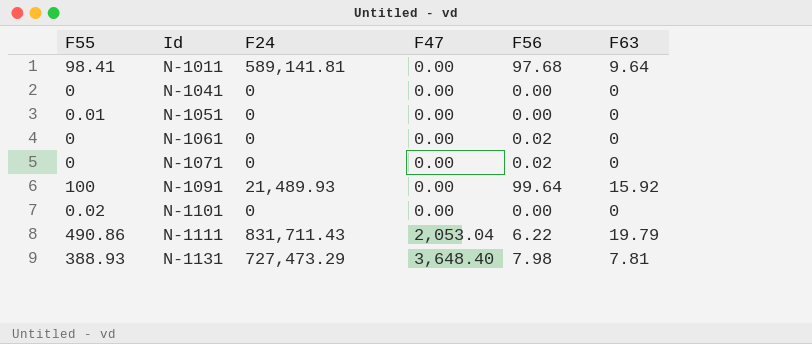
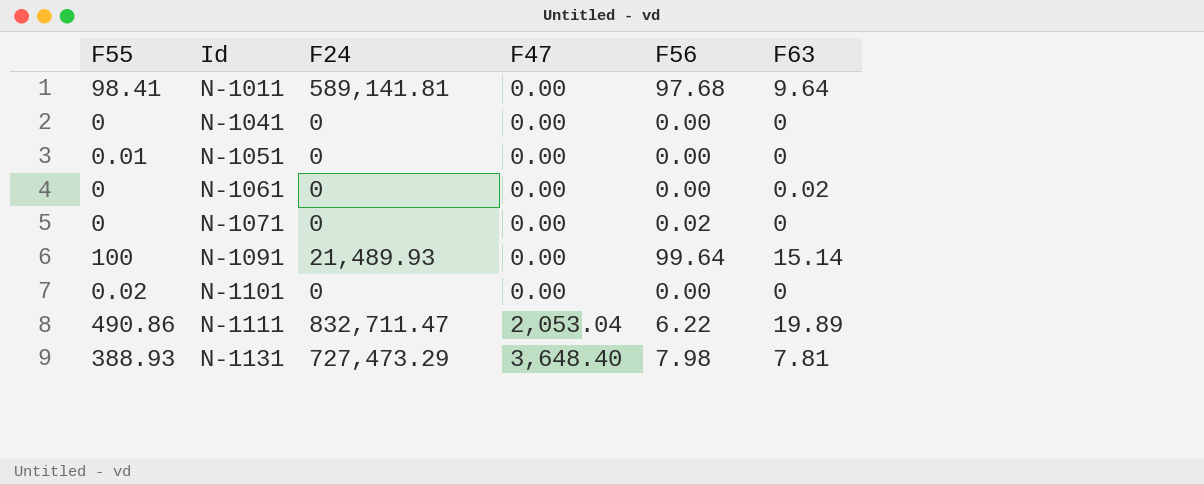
N-1061 | F56: 0.02 -> 0.00
N-1061 | F63: 0 -> 0.02
N-1091 | F63: 15.92 -> 15.14
N-1111 | F24: 831,711.43 -> 832,711.47
N-1111 | F63: 19.79 -> 19.89

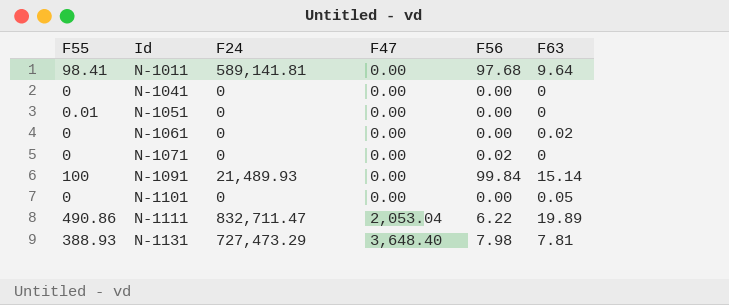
N-1091 | F56: 99.64 -> 99.84
N-1101 | F55: 0.02 -> 0
N-1101 | F63: 0 -> 0.05

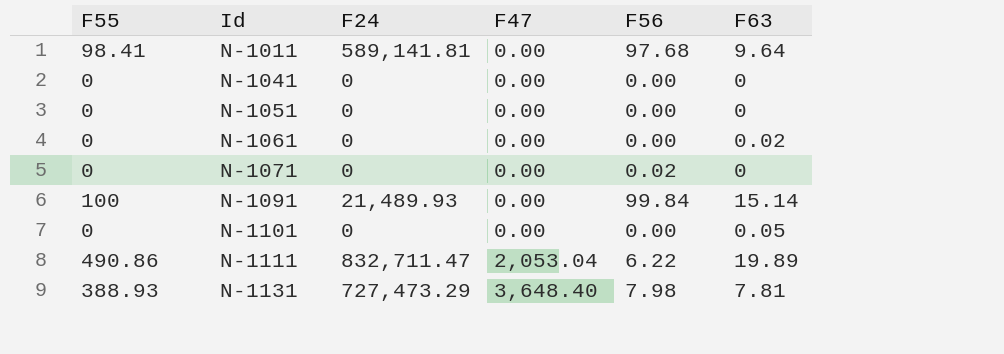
N-1051 | F55: 0.01 -> 0

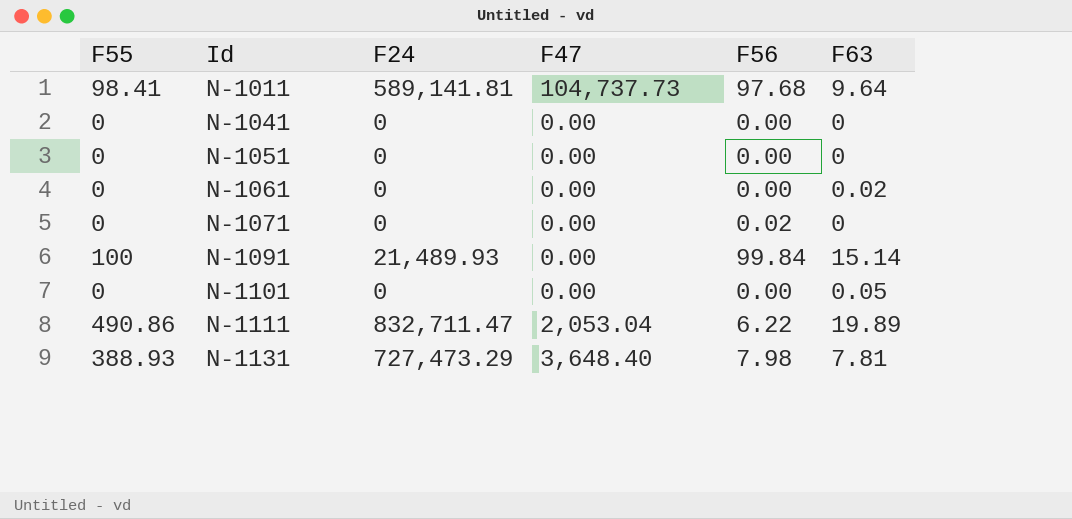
N-1011 | F47: 0.00 -> 104,737.73

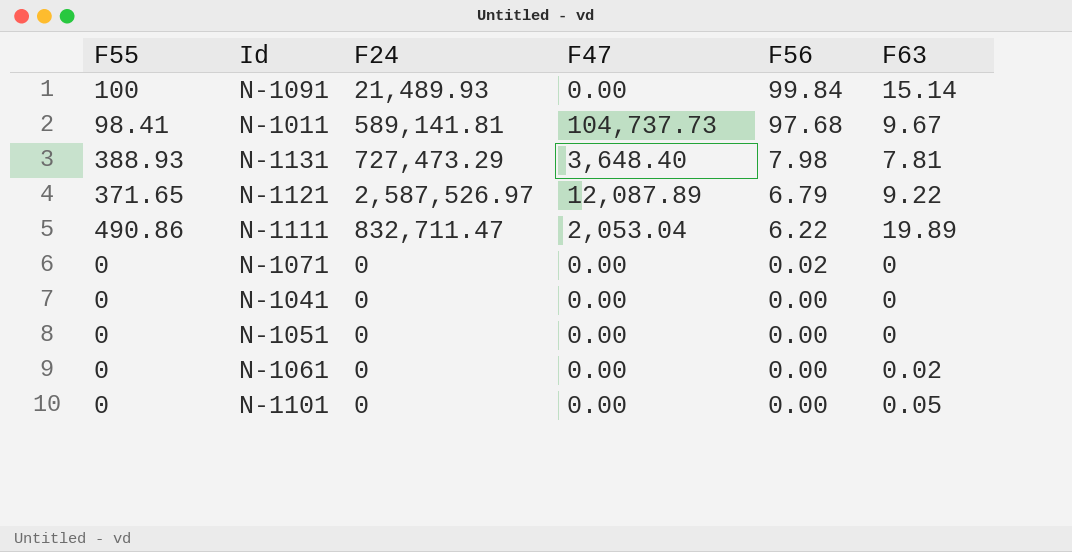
row order: Id ascending -> F56 descending
N-1011 | F63: 9.64 -> 9.67
row N-1121: none -> 371.65 | 2,587,526.97 | 12,087.89 | 6.79 | 9.22

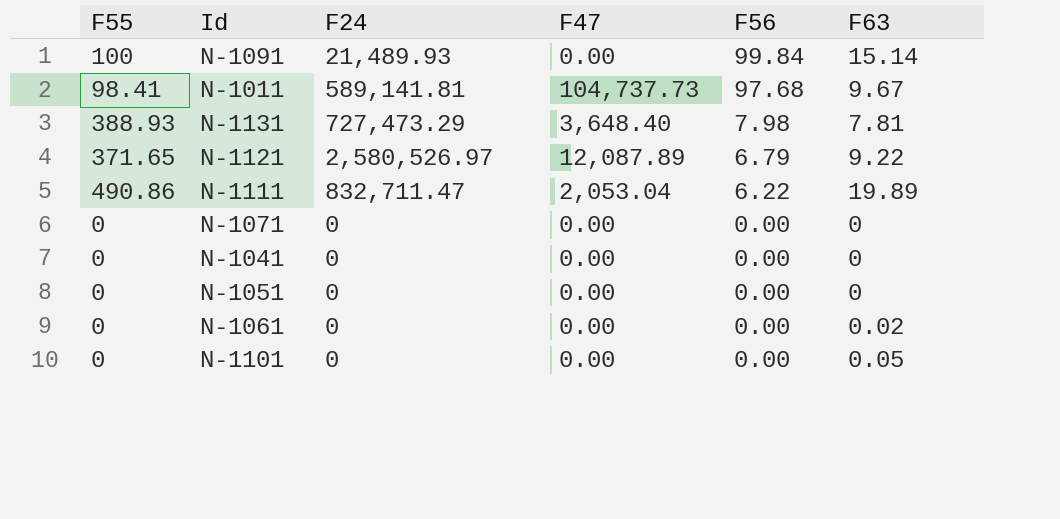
N-1121 | F24: 2,587,526.97 -> 2,580,526.97
N-1071 | F56: 0.02 -> 0.00

